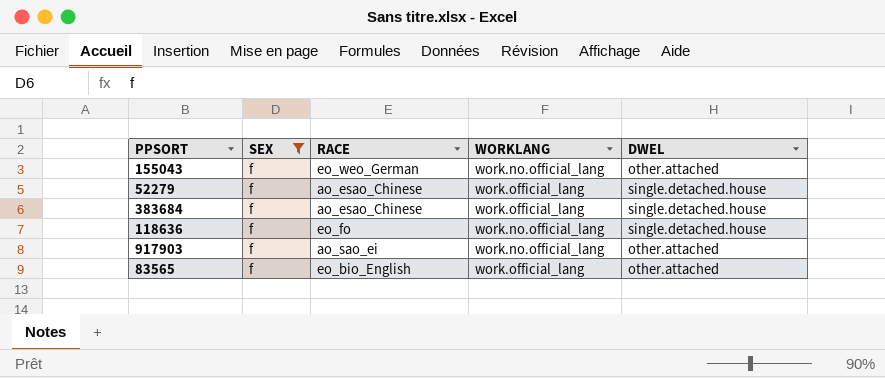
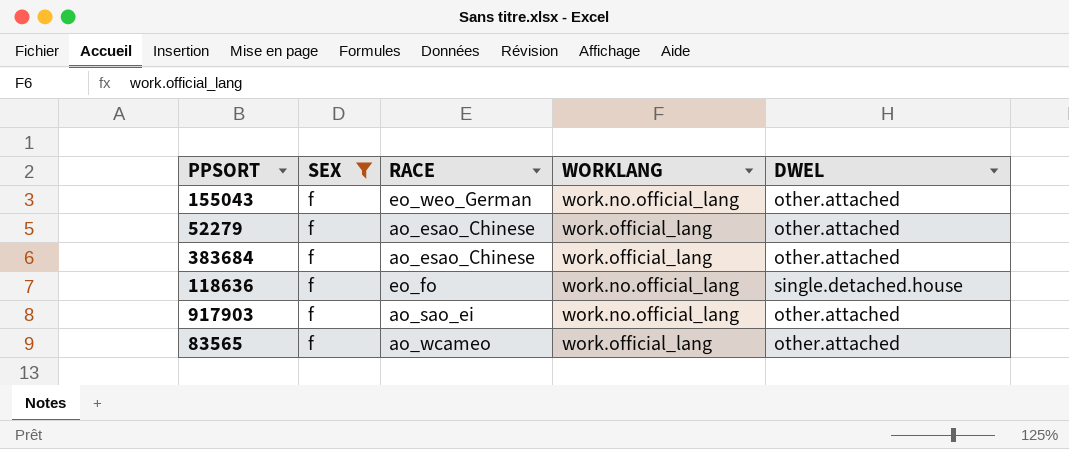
52279 | DWEL: single.detached.house -> other.attached
383684 | DWEL: single.detached.house -> other.attached
83565 | RACE: eo_bio_English -> ao_wcameo

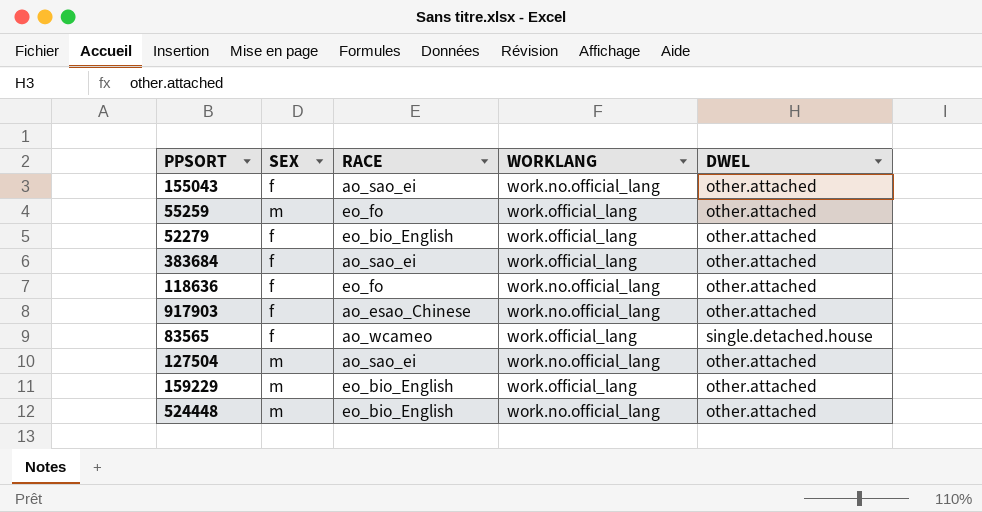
filter: SEX = f -> none
155043 | RACE: eo_weo_German -> ao_sao_ei
52279 | RACE: ao_esao_Chinese -> eo_bio_English
383684 | RACE: ao_esao_Chinese -> ao_sao_ei
118636 | DWEL: single.detached.house -> other.attached
917903 | RACE: ao_sao_ei -> ao_esao_Chinese
83565 | DWEL: other.attached -> single.detached.house

